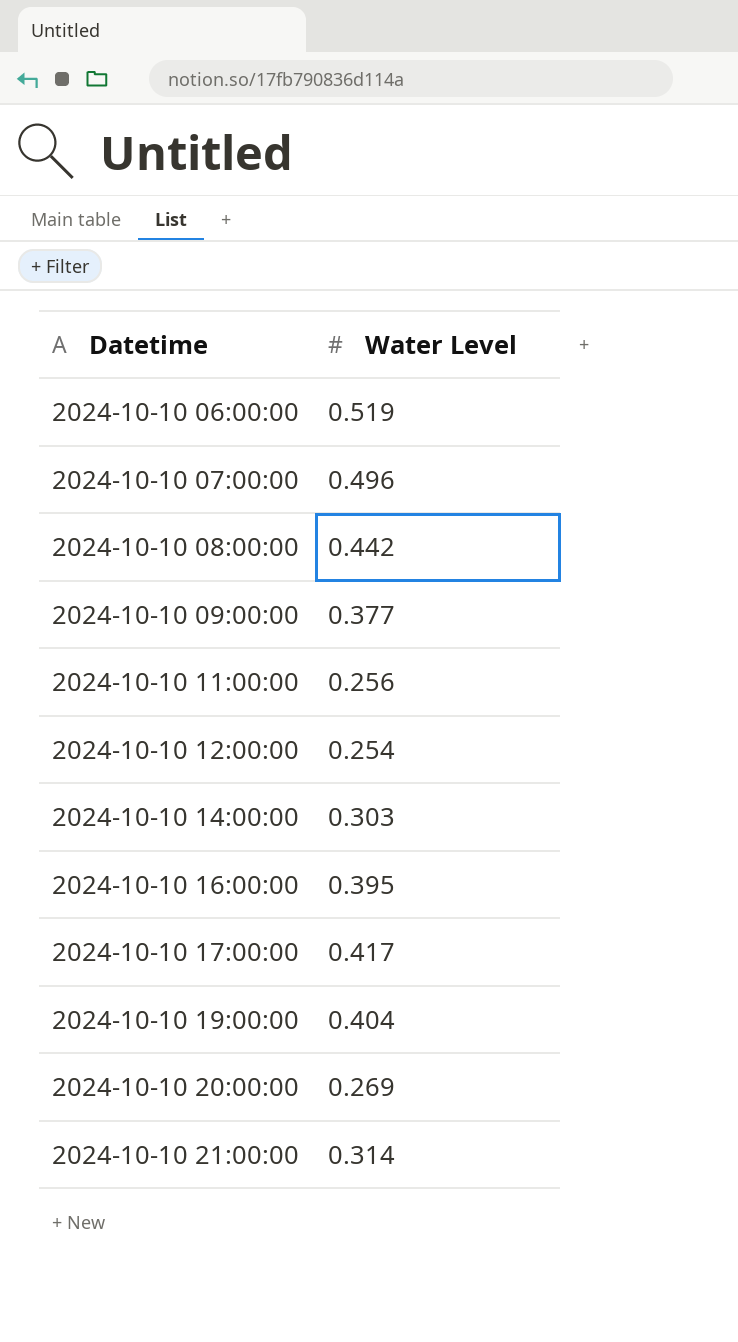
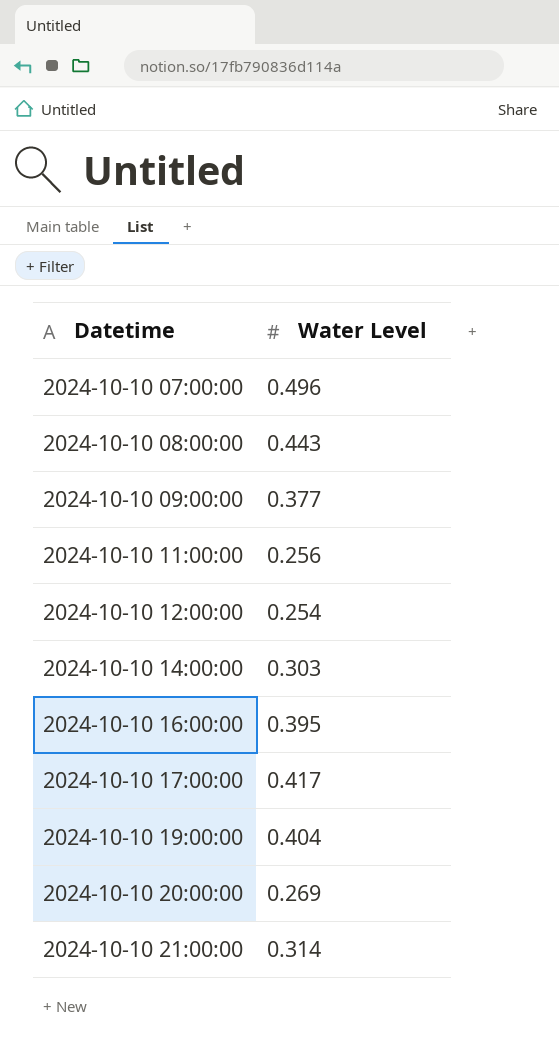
row 2024-10-10 06:00:00: 0.519 -> none
2024-10-10 08:00:00 | Water Level: 0.442 -> 0.443

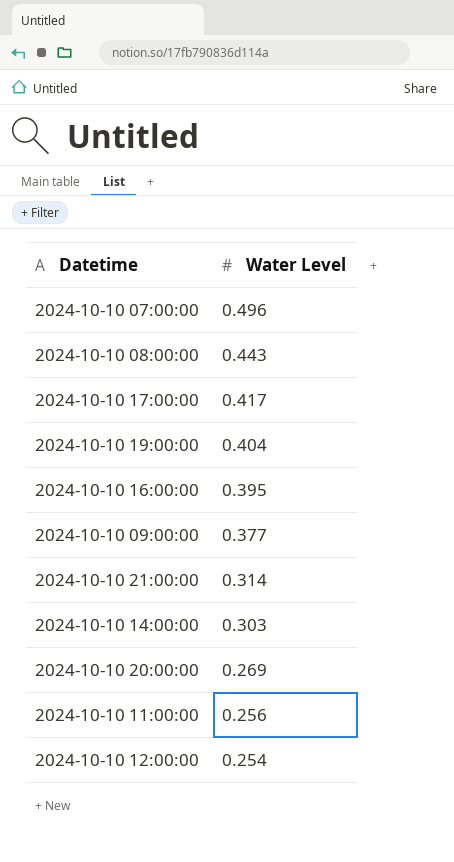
row order: Datetime ascending -> Water Level descending

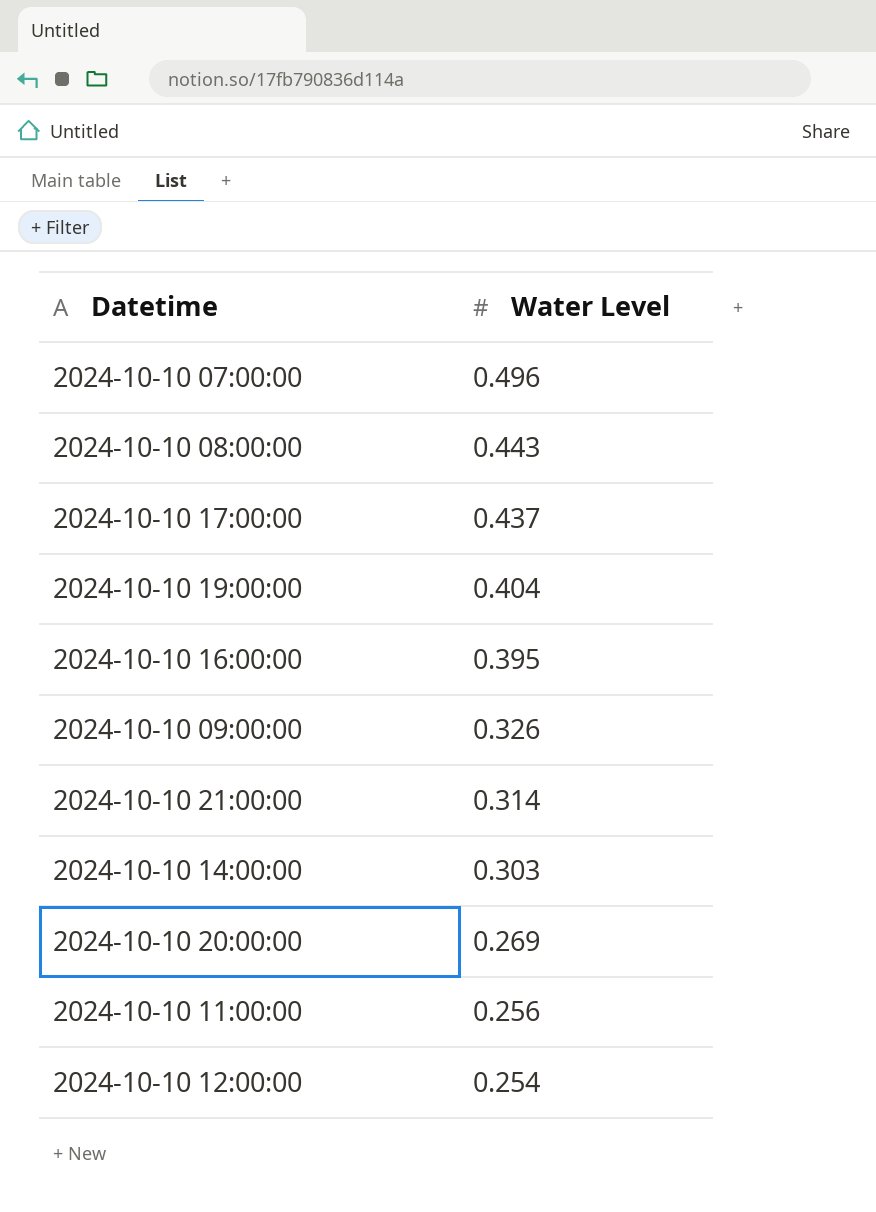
2024-10-10 17:00:00 | Water Level: 0.417 -> 0.437
2024-10-10 09:00:00 | Water Level: 0.377 -> 0.326

